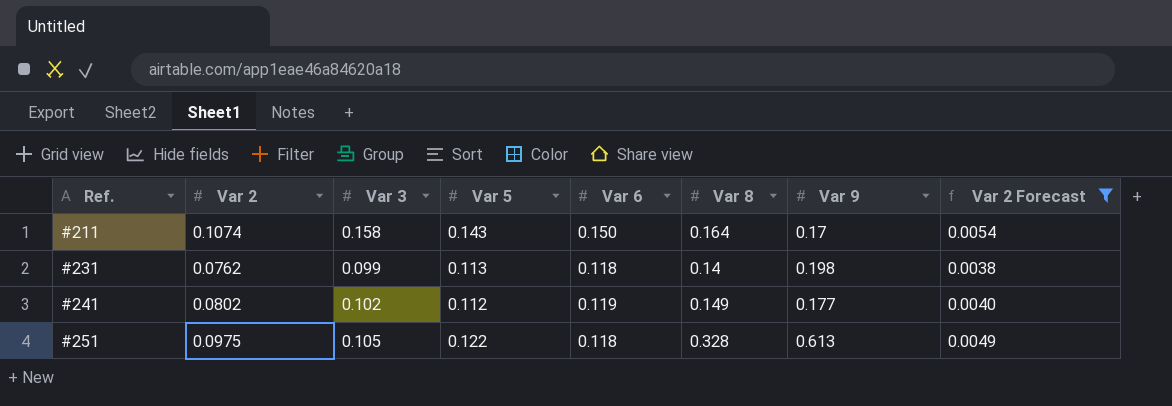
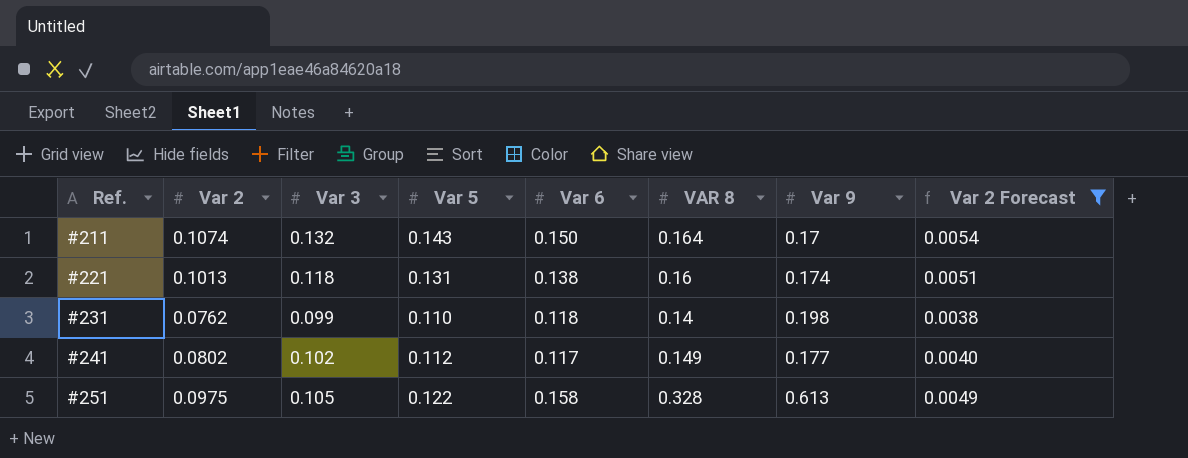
column name: Var 8 -> VAR 8
#211 | Var 3: 0.158 -> 0.132
row #221: none -> 0.1013 | 0.118 | 0.131 | 0.138 | 0.16 | 0.174 | 0.0051
#231 | Var 5: 0.113 -> 0.110
#241 | Var 6: 0.119 -> 0.117
#251 | Var 6: 0.118 -> 0.158

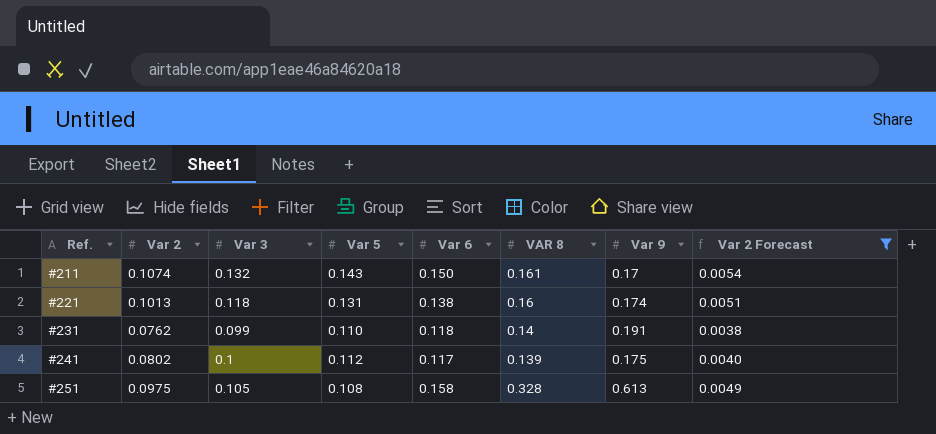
#211 | VAR 8: 0.164 -> 0.161
#231 | Var 9: 0.198 -> 0.191
#241 | Var 3: 0.102 -> 0.1
#241 | VAR 8: 0.149 -> 0.139
#241 | Var 9: 0.177 -> 0.175
#251 | Var 5: 0.122 -> 0.108

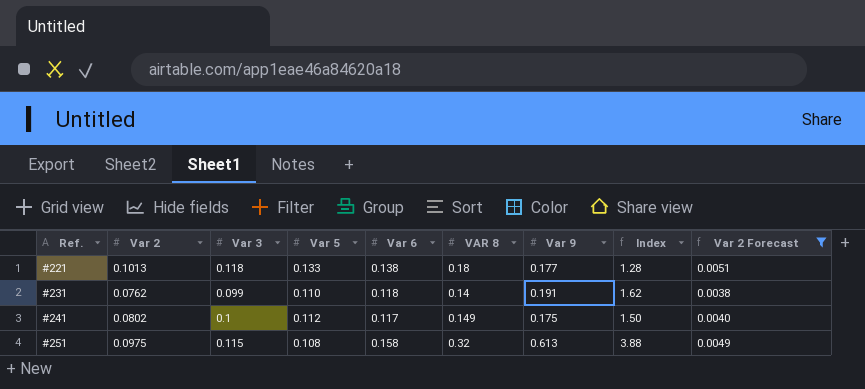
column Index | formula: none -> [Var 9] / [Var 6]
row #211: 0.1074 | 0.132 | 0.143 | 0.150 | 0.161 | 0.17 | 0.0054 -> none
#221 | Var 5: 0.131 -> 0.133
#221 | VAR 8: 0.16 -> 0.18
#221 | Var 9: 0.174 -> 0.177
#241 | VAR 8: 0.139 -> 0.149
#251 | Var 3: 0.105 -> 0.115
#251 | VAR 8: 0.328 -> 0.32

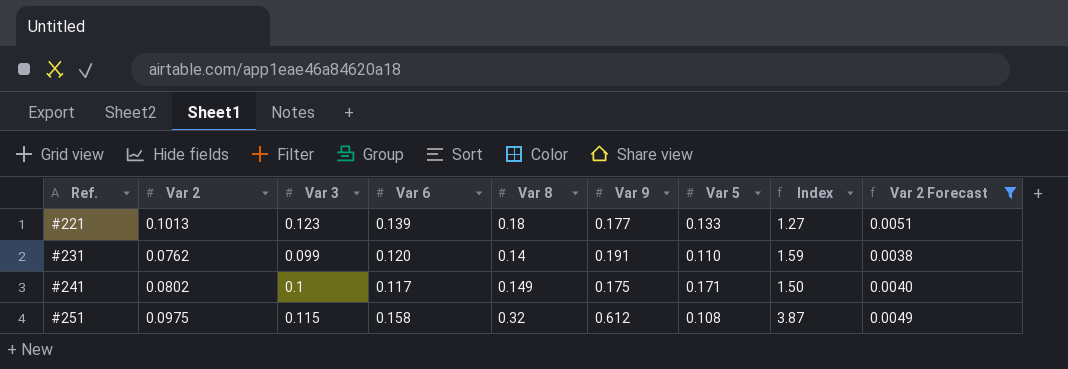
column name: VAR 8 -> Var 8
column Var 5 | position: 4 -> 7
#221 | Var 3: 0.118 -> 0.123
#221 | Var 6: 0.138 -> 0.139
#221 | Index: 1.28 -> 1.27
#231 | Var 6: 0.118 -> 0.120
#231 | Index: 1.62 -> 1.59
#241 | Var 5: 0.112 -> 0.171
#251 | Var 9: 0.613 -> 0.612
#251 | Index: 3.88 -> 3.87

